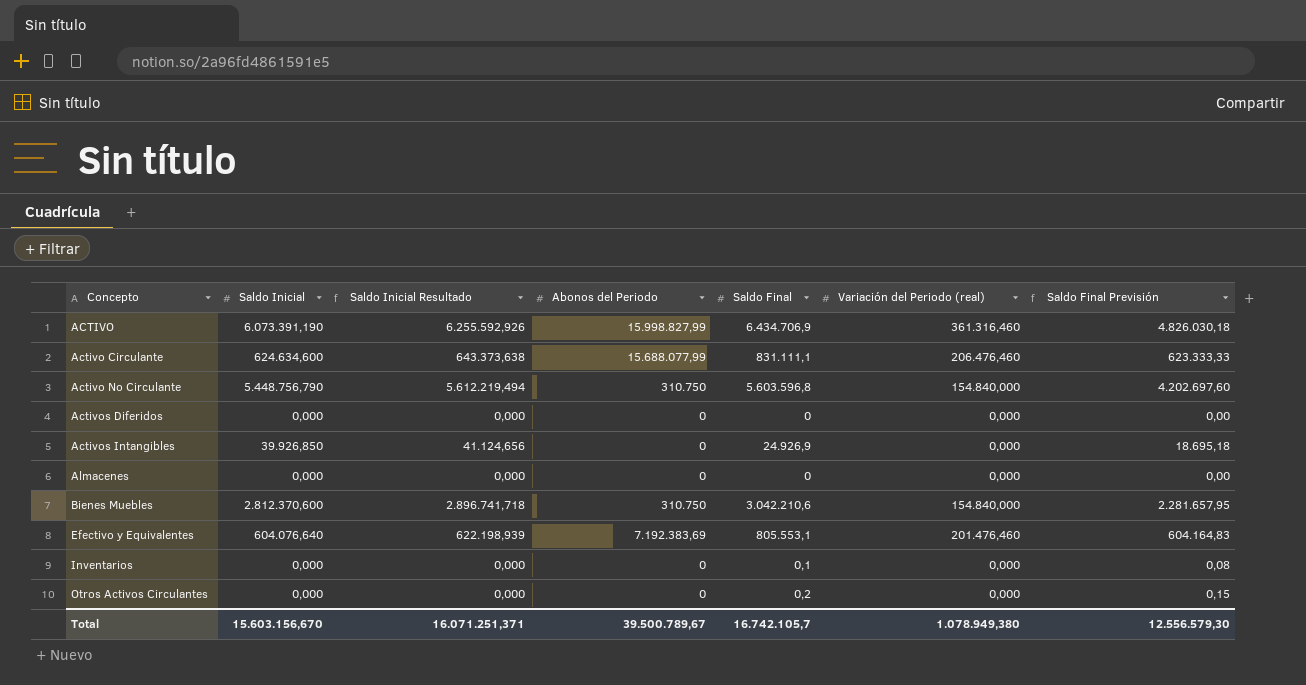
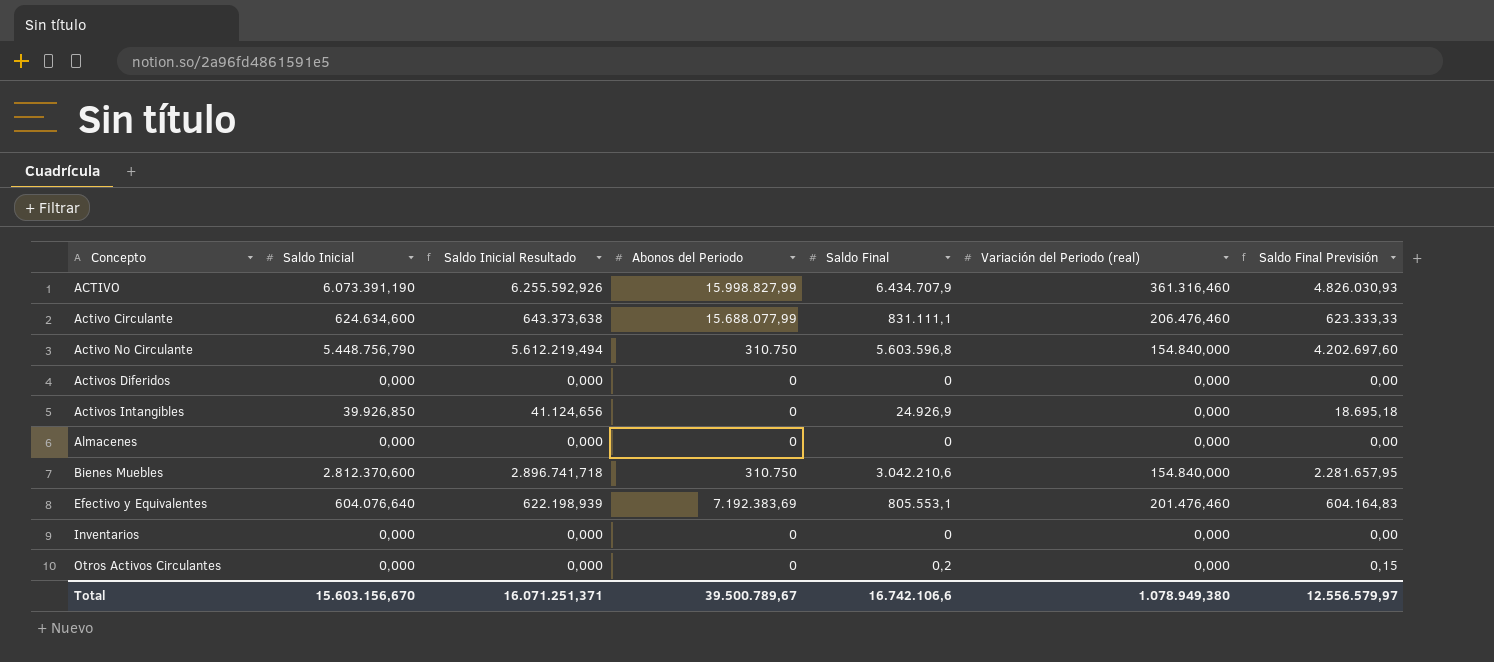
ACTIVO | Saldo Final: 6.434.706,9 -> 6.434.707,9
ACTIVO | Saldo Final Previsión: 4.826.030,18 -> 4.826.030,93
Inventarios | Saldo Final: 0,1 -> 0
Inventarios | Saldo Final Previsión: 0,08 -> 0,00
Total | Saldo Final: 16.742.105,7 -> 16.742.106,6
Total | Saldo Final Previsión: 12.556.579,30 -> 12.556.579,97

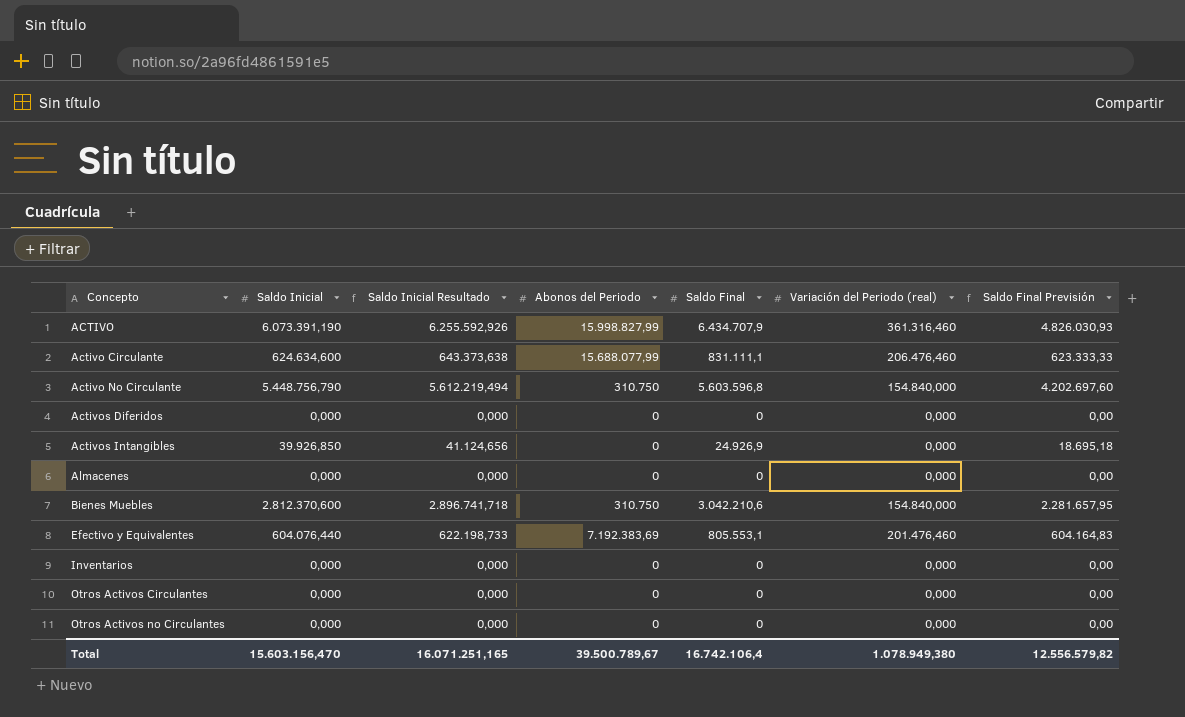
Efectivo y Equivalentes | Saldo Inicial: 604.076,640 -> 604.076,440
Efectivo y Equivalentes | Saldo Inicial Resultado: 622.198,939 -> 622.198,733
Otros Activos Circulantes | Saldo Final: 0,2 -> 0
Otros Activos Circulantes | Saldo Final Previsión: 0,15 -> 0,00
row Otros Activos no Circulantes: none -> 0,000 | 0,000 | 0 | 0 | 0,000 | 0,00
Total | Saldo Inicial: 15.603.156,670 -> 15.603.156,470
Total | Saldo Inicial Resultado: 16.071.251,371 -> 16.071.251,165
Total | Saldo Final: 16.742.106,6 -> 16.742.106,4
Total | Saldo Final Previsión: 12.556.579,97 -> 12.556.579,82

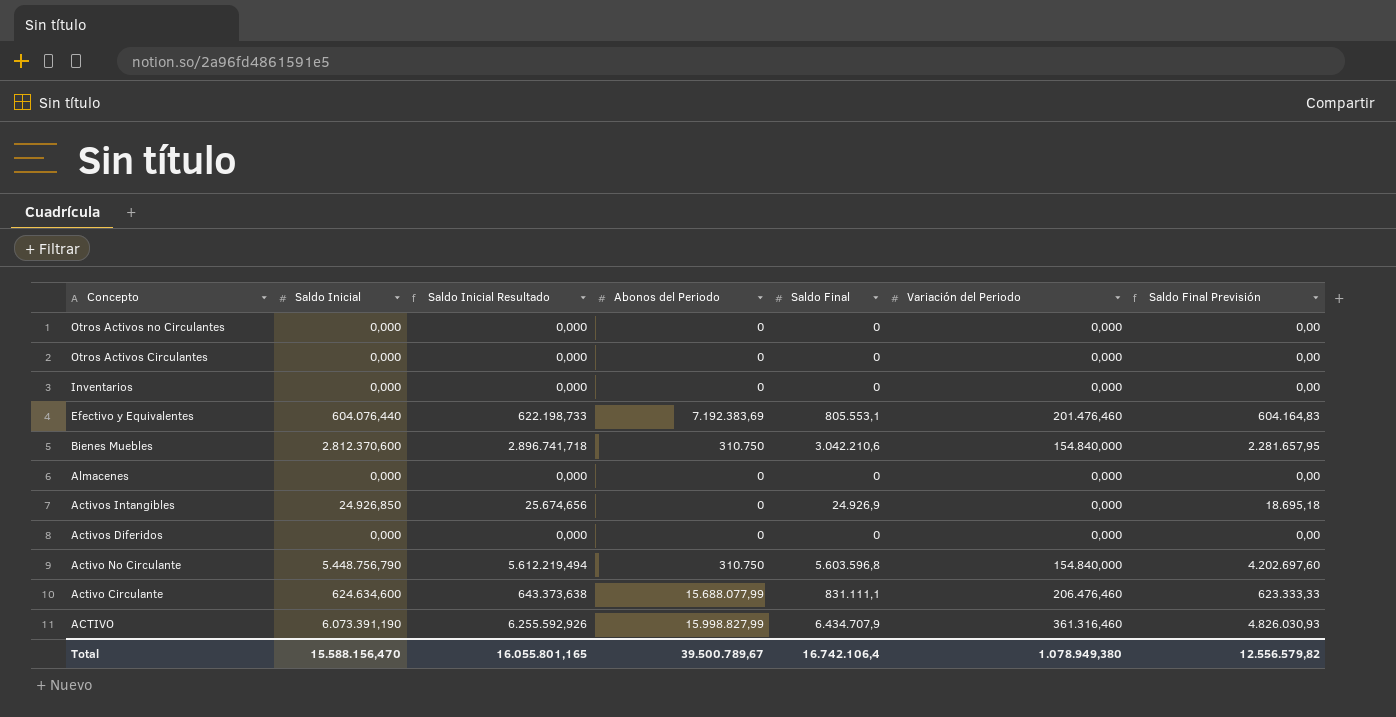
row order: Concepto ascending -> Concepto descending
column name: Variación del Periodo (real) -> Variación del Periodo
Activos Intangibles | Saldo Inicial: 39.926,850 -> 24.926,850
Activos Intangibles | Saldo Inicial Resultado: 41.124,656 -> 25.674,656
Total | Saldo Inicial: 15.603.156,470 -> 15.588.156,470
Total | Saldo Inicial Resultado: 16.071.251,165 -> 16.055.801,165

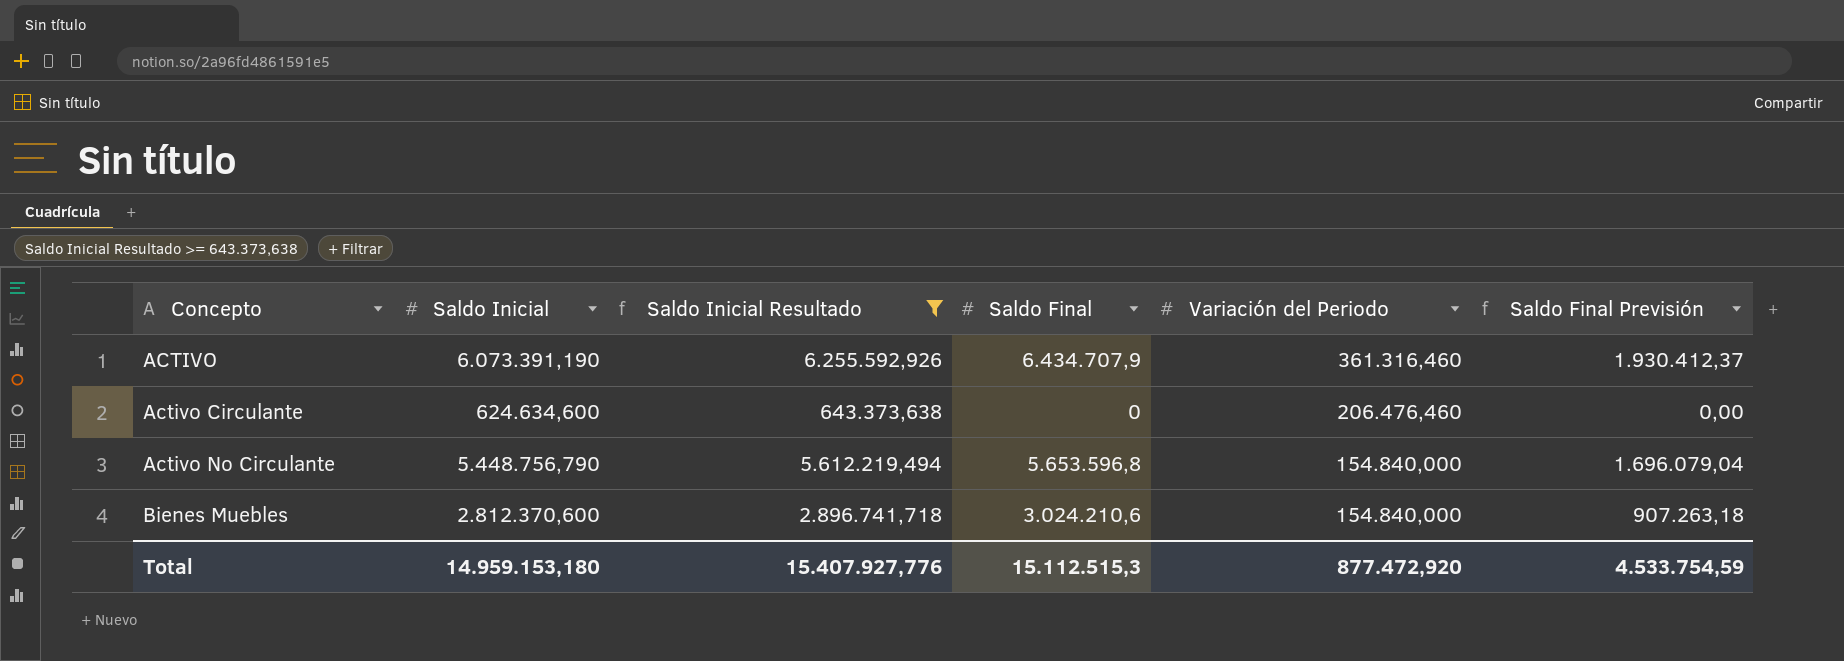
filter: none -> Saldo Inicial Resultado >= 643.373,638
row order: Concepto descending -> Concepto ascending
column Abonos del Periodo | position: 4 -> none
column Saldo Final Previsión | formula: [Saldo Final] * 0,75 -> [Saldo Final] * 0,3
Activo Circulante | Saldo Final: 831.111,1 -> 0
Activo No Circulante | Saldo Final: 5.603.596,8 -> 5.653.596,8
Bienes Muebles | Saldo Final: 3.042.210,6 -> 3.024.210,6
Total | Saldo Inicial: 15.588.156,470 -> 14.959.153,180
Total | Saldo Inicial Resultado: 16.055.801,165 -> 15.407.927,776
Total | Saldo Final: 16.742.106,4 -> 15.112.515,3
Total | Variación del Periodo: 1.078.949,380 -> 877.472,920
Total | Saldo Final Previsión: 12.556.579,82 -> 4.533.754,59

